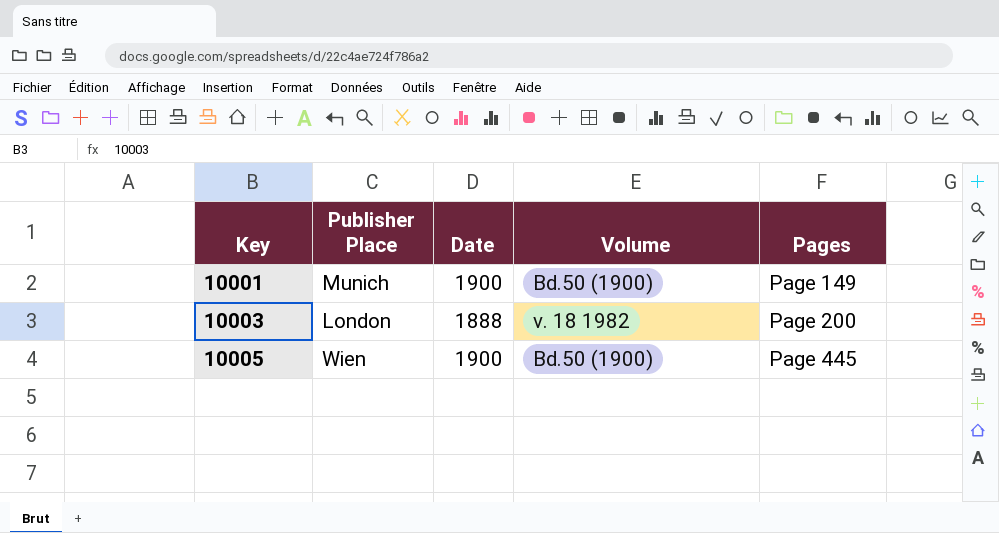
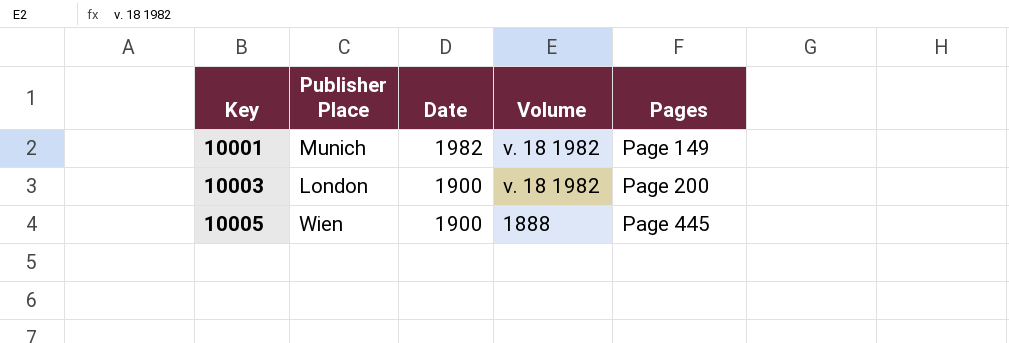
10001 | Date: 1900 -> 1982
10001 | Volume: Bd.50 (1900) -> v. 18 1982
10003 | Date: 1888 -> 1900
10005 | Volume: Bd.50 (1900) -> 1888

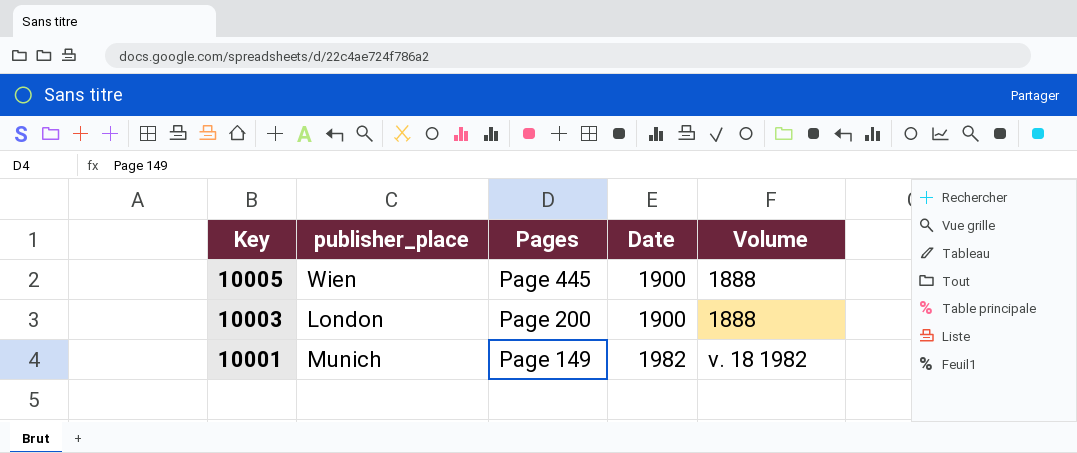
row order: Key ascending -> Key descending
column name: Publisher Place -> publisher_place
column Pages | position: 5 -> 3
10003 | Volume: v. 18 1982 -> 1888

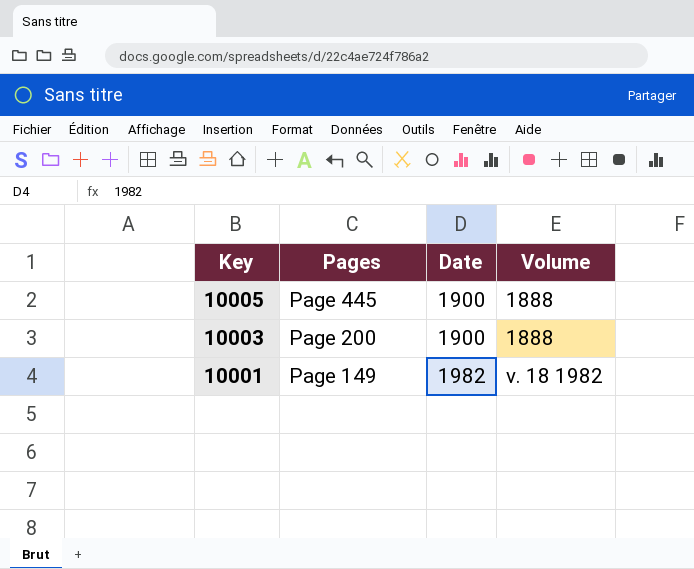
column publisher_place | position: 2 -> none

